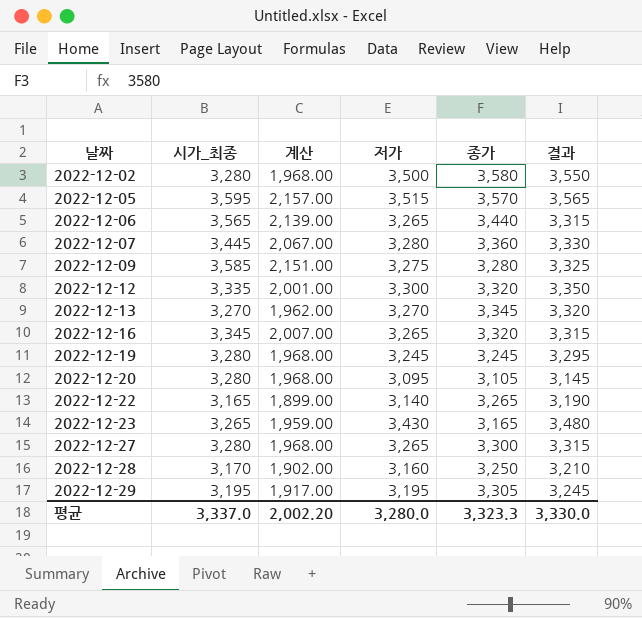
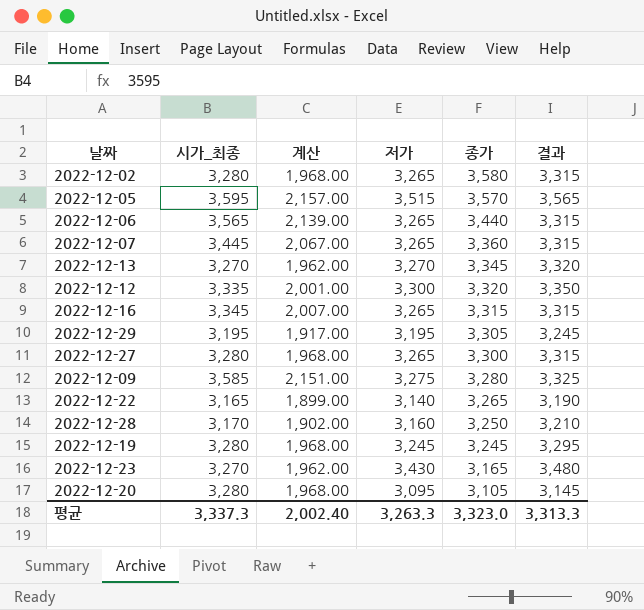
row order: 날짜 ascending -> 종가 descending
2022-12-02 | 저가: 3,500 -> 3,265
2022-12-02 | 결과: 3,550 -> 3,315
2022-12-07 | 저가: 3,280 -> 3,265
2022-12-07 | 결과: 3,330 -> 3,315
2022-12-16 | 종가: 3,320 -> 3,315
2022-12-23 | 시가_최종: 3,265 -> 3,270
2022-12-23 | 계산: 1,959.00 -> 1,962.00
평균 | 시가_최종: 3,337.0 -> 3,337.3
평균 | 계산: 2,002.20 -> 2,002.40
평균 | 저가: 3,280.0 -> 3,263.3
평균 | 종가: 3,323.3 -> 3,323.0
평균 | 결과: 3,330.0 -> 3,313.3

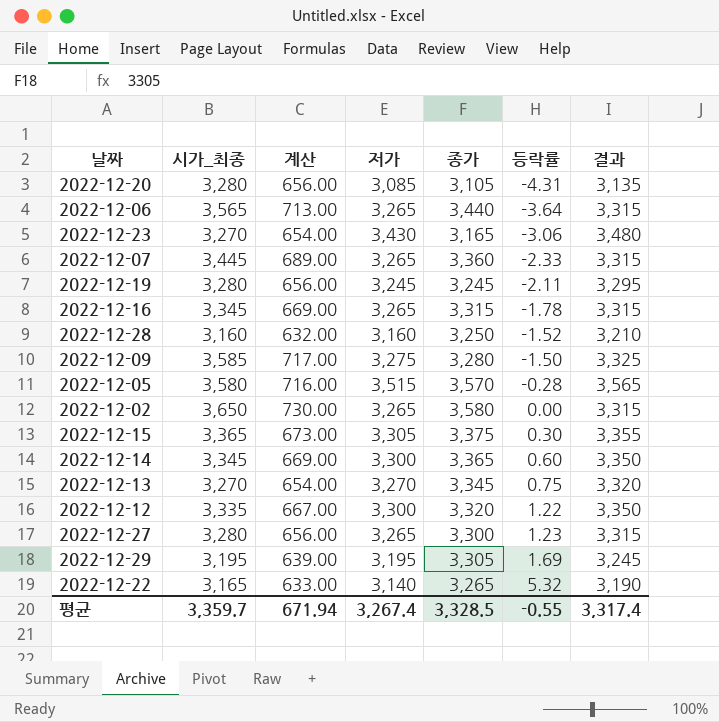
row order: 종가 descending -> 등락률 ascending
column 계산 | formula: [시가_최종] * 0.6 -> [시가_최종] * 0.2
column 등락률 | position: none -> 6
2022-12-20 | 저가: 3,095 -> 3,085
2022-12-20 | 결과: 3,145 -> 3,135
2022-12-28 | 시가_최종: 3,170 -> 3,160
2022-12-05 | 시가_최종: 3,595 -> 3,580
2022-12-02 | 시가_최종: 3,280 -> 3,650
row 2022-12-15: none -> 3,365 | 673.00 | 3,305 | 3,375 | 0.30 | 3,355
row 2022-12-14: none -> 3,345 | 669.00 | 3,300 | 3,365 | 0.60 | 3,350
평균 | 시가_최종: 3,337.3 -> 3,359.7
평균 | 계산: 2,002.40 -> 671.94
평균 | 저가: 3,263.3 -> 3,267.4
평균 | 종가: 3,323.0 -> 3,328.5
평균 | 결과: 3,313.3 -> 3,317.4

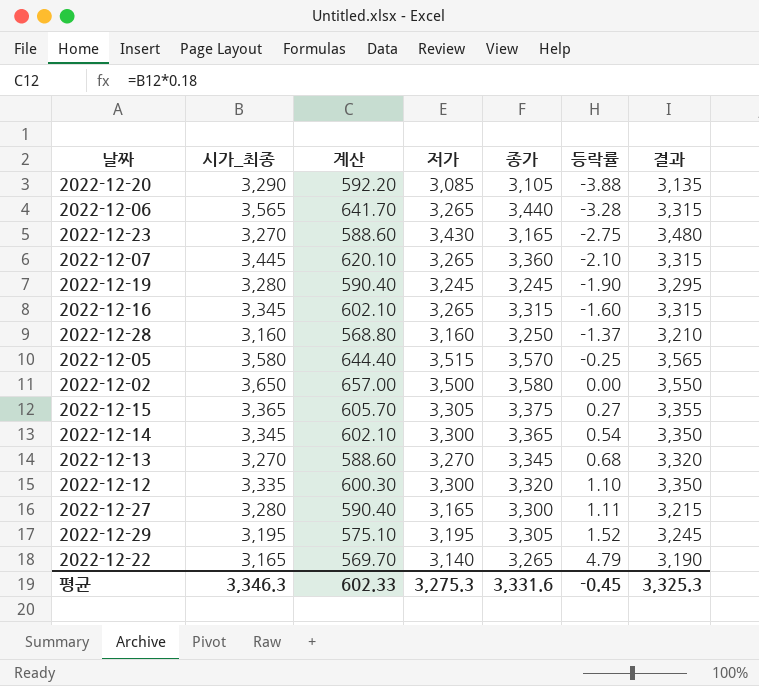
column 계산 | formula: [시가_최종] * 0.2 -> [시가_최종] * 0.18
row 2022-12-09: 3,585 | 717.00 | 3,275 | 3,280 | -1.50 | 3,325 -> none
2022-12-20 | 시가_최종: 3,280 -> 3,290
2022-12-20 | 등락률: -4.31 -> -3.88
2022-12-06 | 등락률: -3.64 -> -3.28
2022-12-23 | 등락률: -3.06 -> -2.75
2022-12-07 | 등락률: -2.33 -> -2.10
2022-12-19 | 등락률: -2.11 -> -1.90
2022-12-16 | 등락률: -1.78 -> -1.60
2022-12-28 | 등락률: -1.52 -> -1.37
2022-12-05 | 등락률: -0.28 -> -0.25
2022-12-02 | 저가: 3,265 -> 3,500
2022-12-02 | 결과: 3,315 -> 3,550
2022-12-15 | 등락률: 0.30 -> 0.27
2022-12-14 | 등락률: 0.60 -> 0.54
2022-12-13 | 등락률: 0.75 -> 0.68
2022-12-12 | 등락률: 1.22 -> 1.10
2022-12-27 | 저가: 3,265 -> 3,165
2022-12-27 | 등락률: 1.23 -> 1.11
2022-12-27 | 결과: 3,315 -> 3,215
2022-12-29 | 등락률: 1.69 -> 1.52
2022-12-22 | 등락률: 5.32 -> 4.79
평균 | 시가_최종: 3,359.7 -> 3,346.3
평균 | 계산: 671.94 -> 602.33
평균 | 저가: 3,267.4 -> 3,275.3
평균 | 종가: 3,328.5 -> 3,331.6
평균 | 등락률: -0.55 -> -0.45
평균 | 결과: 3,317.4 -> 3,325.3

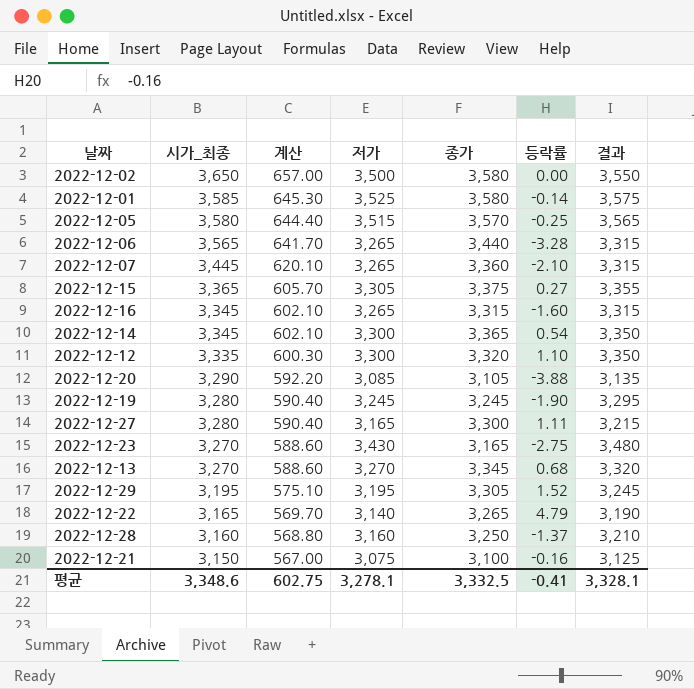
row order: 등락률 ascending -> 시가_최종 descending
row 2022-12-01: none -> 3,585 | 645.30 | 3,525 | 3,580 | -0.14 | 3,575
row 2022-12-21: none -> 3,150 | 567.00 | 3,075 | 3,100 | -0.16 | 3,125
평균 | 시가_최종: 3,346.3 -> 3,348.6
평균 | 계산: 602.33 -> 602.75
평균 | 저가: 3,275.3 -> 3,278.1
평균 | 종가: 3,331.6 -> 3,332.5
평균 | 등락률: -0.45 -> -0.41
평균 | 결과: 3,325.3 -> 3,328.1

